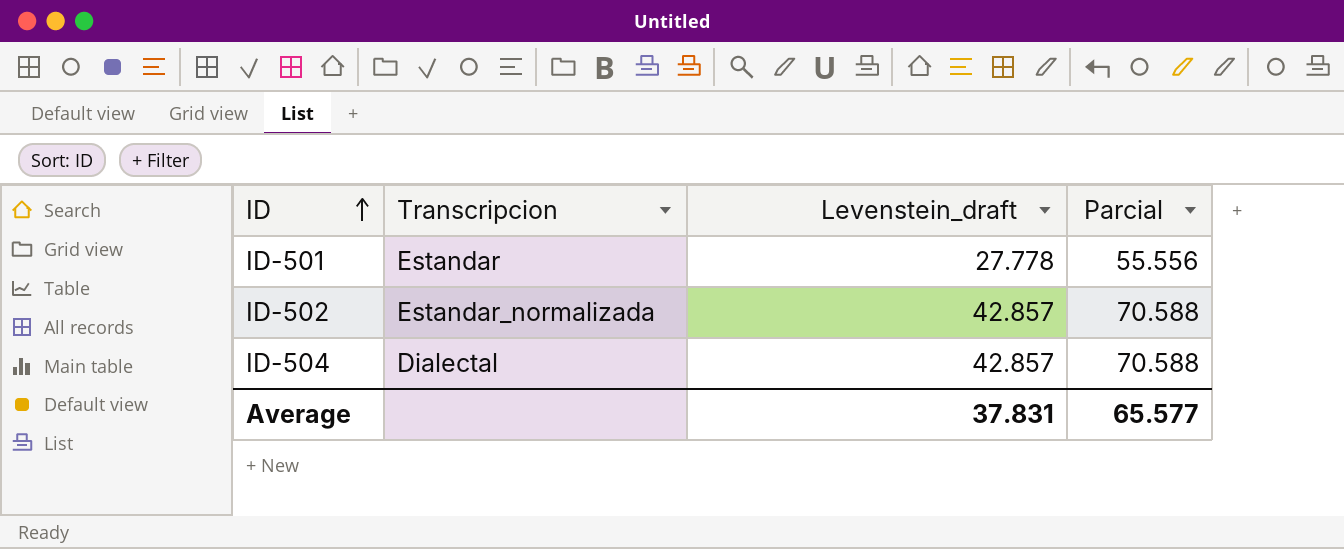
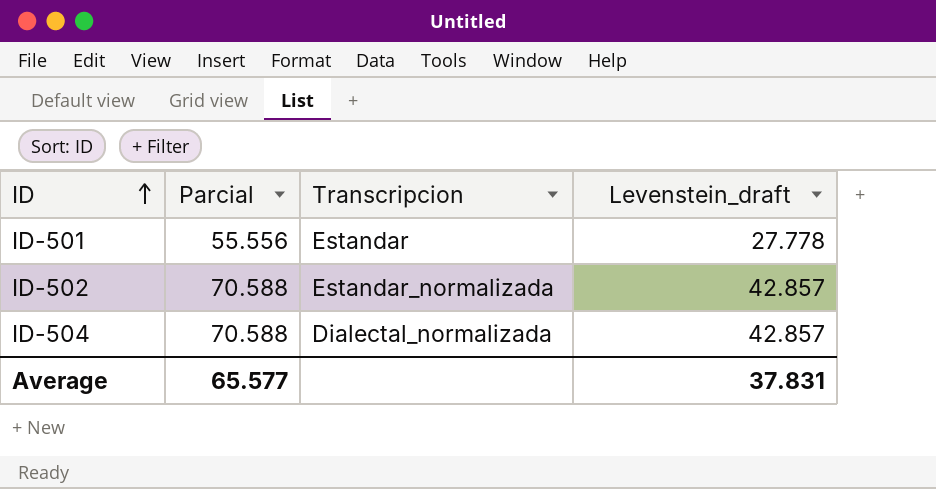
column Parcial | position: 4 -> 2
ID-504 | Transcripcion: Dialectal -> Dialectal_normalizada

